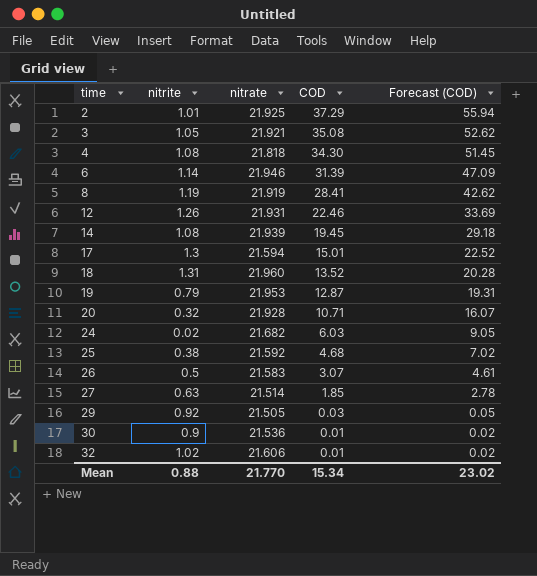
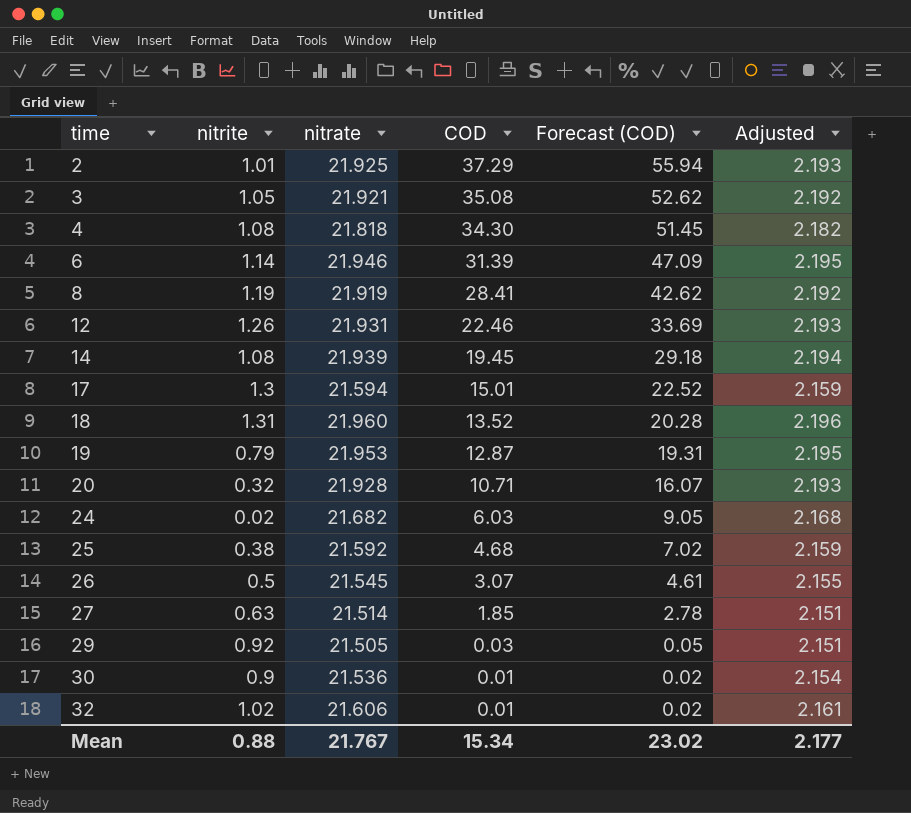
column Adjusted | formula: none -> [nitrate] * 0.1
26 | nitrate: 21.583 -> 21.545
Mean | nitrate: 21.770 -> 21.767

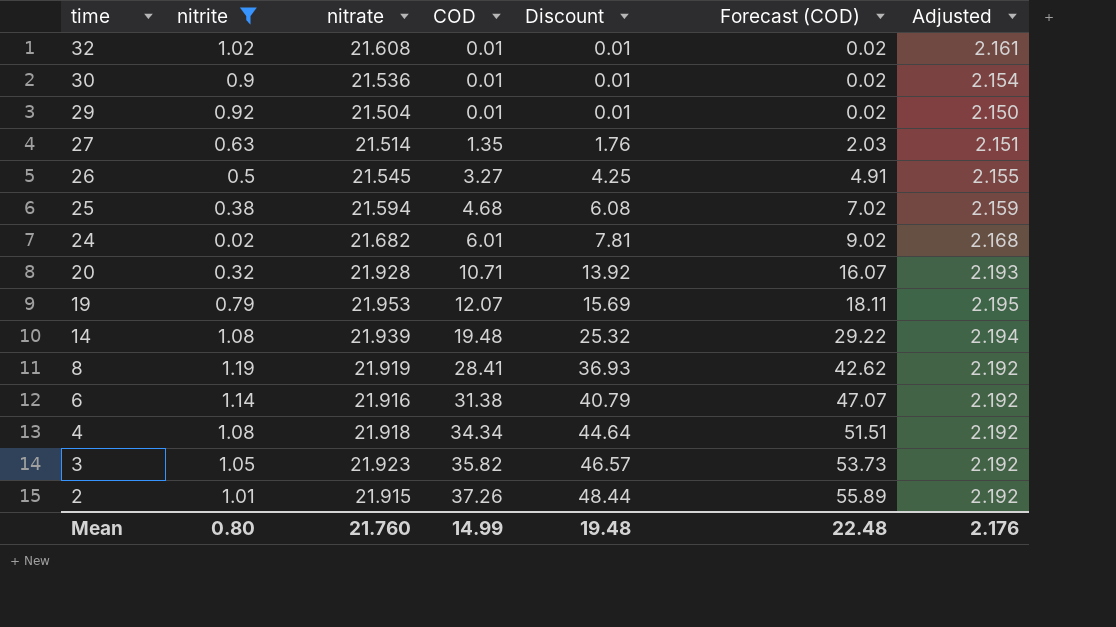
filter: none -> nitrite <= 1.19
row order: time ascending -> time descending
column Discount | formula: none -> [COD] * 1.3
32 | nitrate: 21.606 -> 21.608
29 | nitrate: 21.505 -> 21.504
29 | COD: 0.03 -> 0.01
29 | Forecast (COD): 0.05 -> 0.02
29 | Adjusted: 2.151 -> 2.150
27 | COD: 1.85 -> 1.35
27 | Forecast (COD): 2.78 -> 2.03
26 | COD: 3.07 -> 3.27
26 | Forecast (COD): 4.61 -> 4.91
25 | nitrate: 21.592 -> 21.594
24 | COD: 6.03 -> 6.01
24 | Forecast (COD): 9.05 -> 9.02
19 | COD: 12.87 -> 12.07
19 | Forecast (COD): 19.31 -> 18.11
14 | COD: 19.45 -> 19.48
14 | Forecast (COD): 29.18 -> 29.22
6 | nitrate: 21.946 -> 21.916
6 | COD: 31.39 -> 31.38
6 | Forecast (COD): 47.09 -> 47.07
6 | Adjusted: 2.195 -> 2.192
4 | nitrate: 21.818 -> 21.918
4 | COD: 34.30 -> 34.34
4 | Forecast (COD): 51.45 -> 51.51
4 | Adjusted: 2.182 -> 2.192
3 | nitrate: 21.921 -> 21.923
3 | COD: 35.08 -> 35.82
3 | Forecast (COD): 52.62 -> 53.73
2 | nitrate: 21.925 -> 21.915
2 | COD: 37.29 -> 37.26
2 | Forecast (COD): 55.94 -> 55.89
2 | Adjusted: 2.193 -> 2.192
Mean | nitrite: 0.88 -> 0.80
Mean | nitrate: 21.767 -> 21.760
Mean | COD: 15.34 -> 14.99
Mean | Forecast (COD): 23.02 -> 22.48
Mean | Adjusted: 2.177 -> 2.176

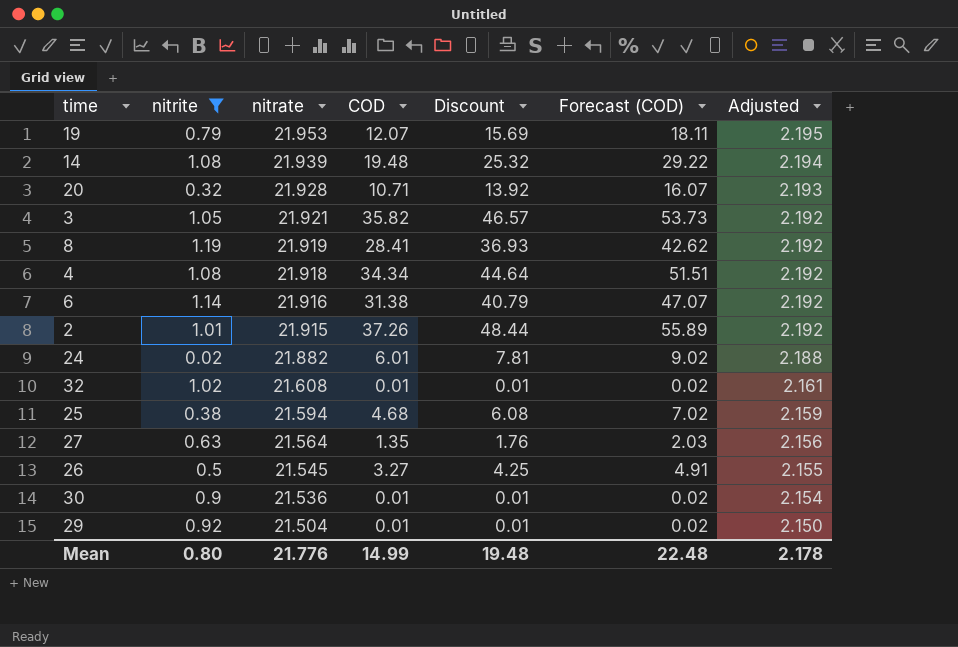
row order: time descending -> nitrate descending
3 | nitrate: 21.923 -> 21.921
24 | nitrate: 21.682 -> 21.882
24 | Adjusted: 2.168 -> 2.188
27 | nitrate: 21.514 -> 21.564
27 | Adjusted: 2.151 -> 2.156
Mean | nitrate: 21.760 -> 21.776
Mean | Adjusted: 2.176 -> 2.178

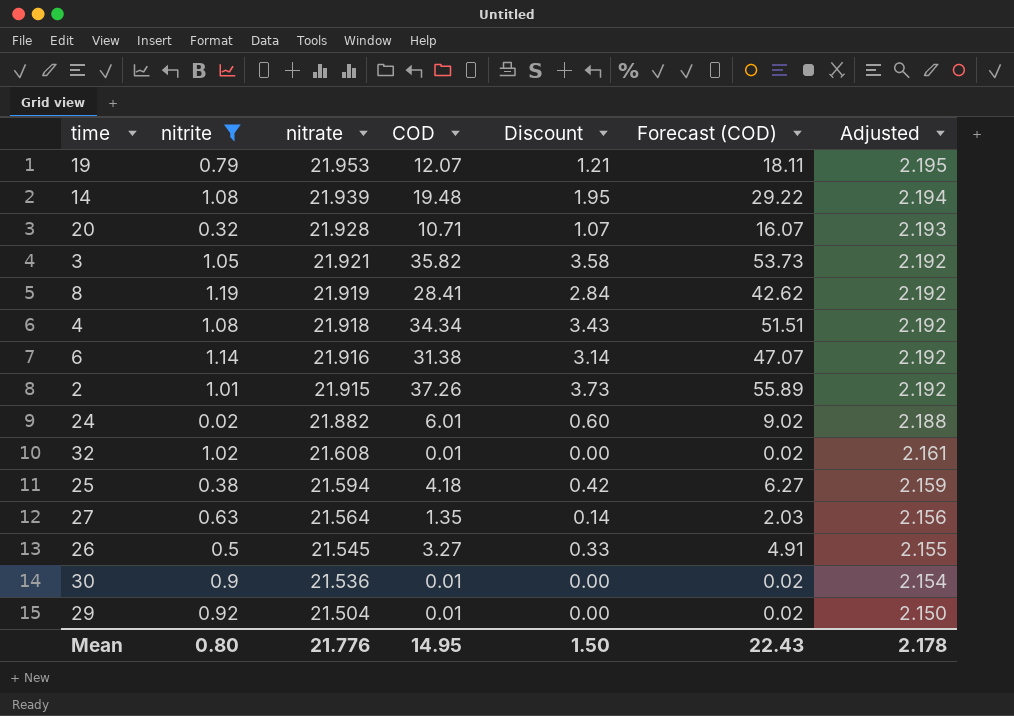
column Discount | formula: [COD] * 1.3 -> [COD] * 0.1
25 | COD: 4.68 -> 4.18
25 | Forecast (COD): 7.02 -> 6.27
Mean | COD: 14.99 -> 14.95
Mean | Discount: 19.48 -> 1.50
Mean | Forecast (COD): 22.48 -> 22.43

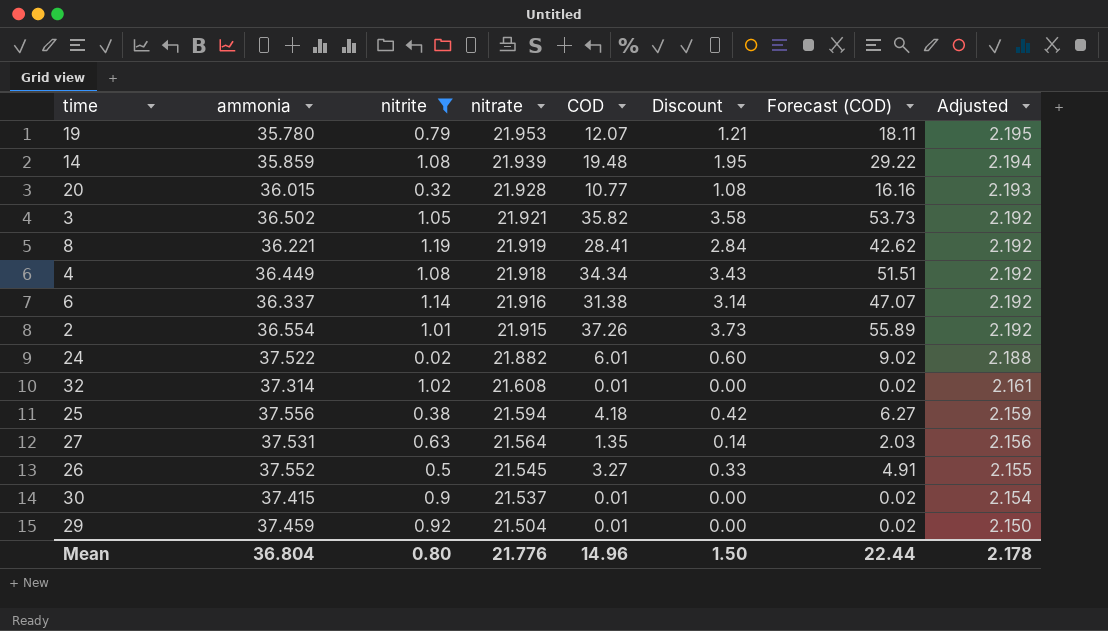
column ammonia | position: none -> 2
20 | COD: 10.71 -> 10.77
20 | Discount: 1.07 -> 1.08
20 | Forecast (COD): 16.07 -> 16.16
30 | nitrate: 21.536 -> 21.537
Mean | COD: 14.95 -> 14.96
Mean | Forecast (COD): 22.43 -> 22.44

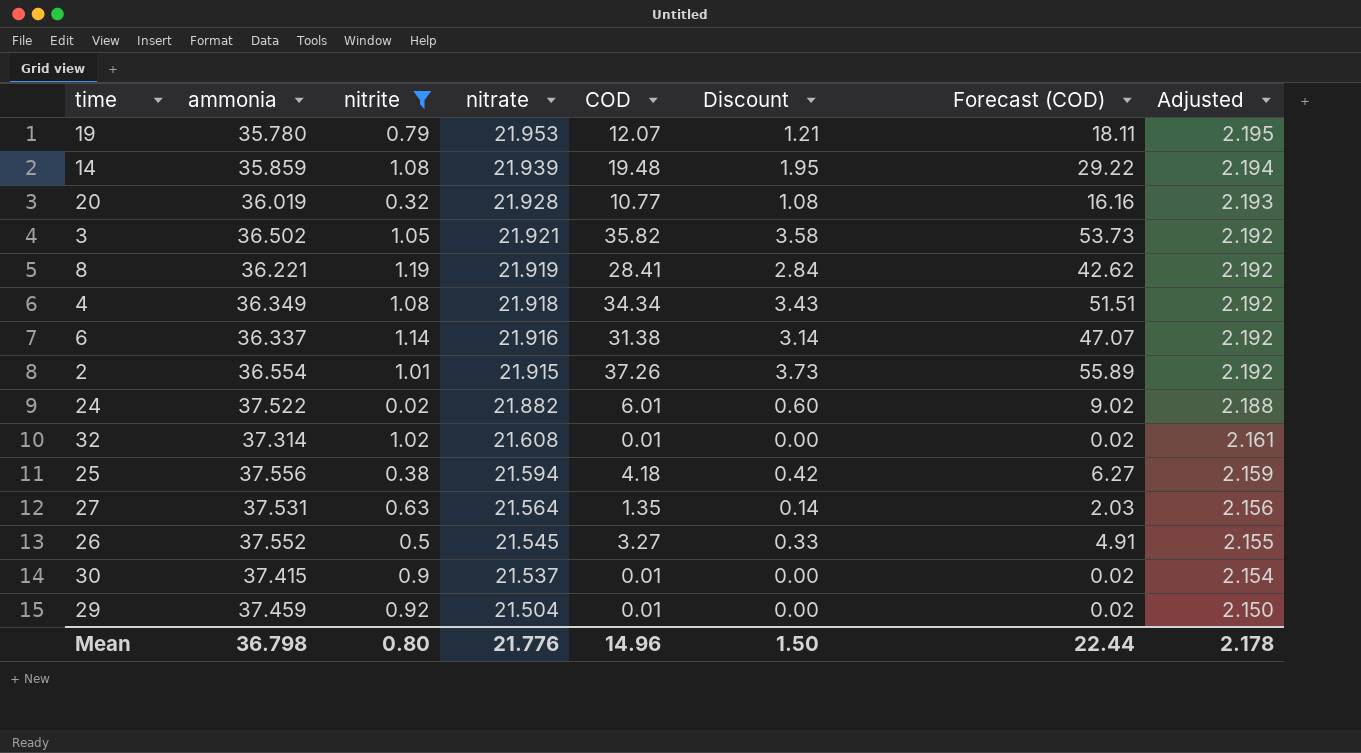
20 | ammonia: 36.015 -> 36.019
4 | ammonia: 36.449 -> 36.349
Mean | ammonia: 36.804 -> 36.798

